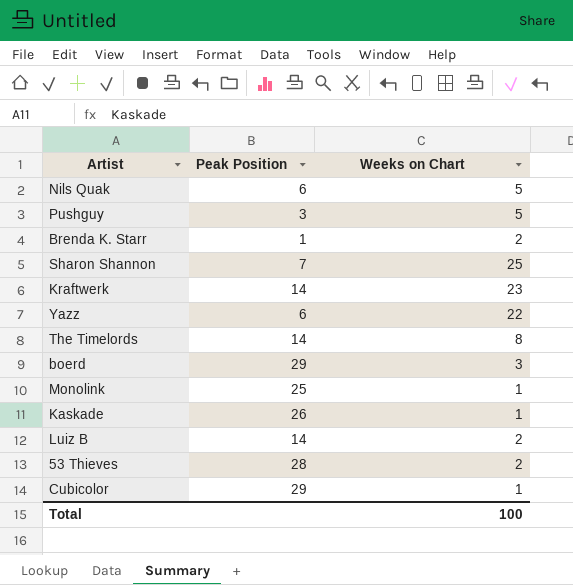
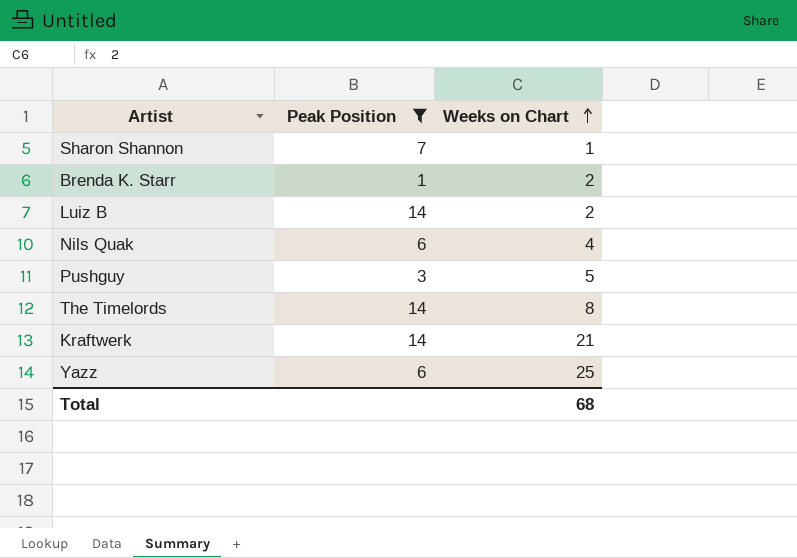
filter: none -> Peak Position <= 14
row order: none -> Weeks on Chart ascending
Sharon Shannon | Weeks on Chart: 25 -> 1
Nils Quak | Weeks on Chart: 5 -> 4
Kraftwerk | Weeks on Chart: 23 -> 21
Yazz | Weeks on Chart: 22 -> 25
Total | Weeks on Chart: 100 -> 68

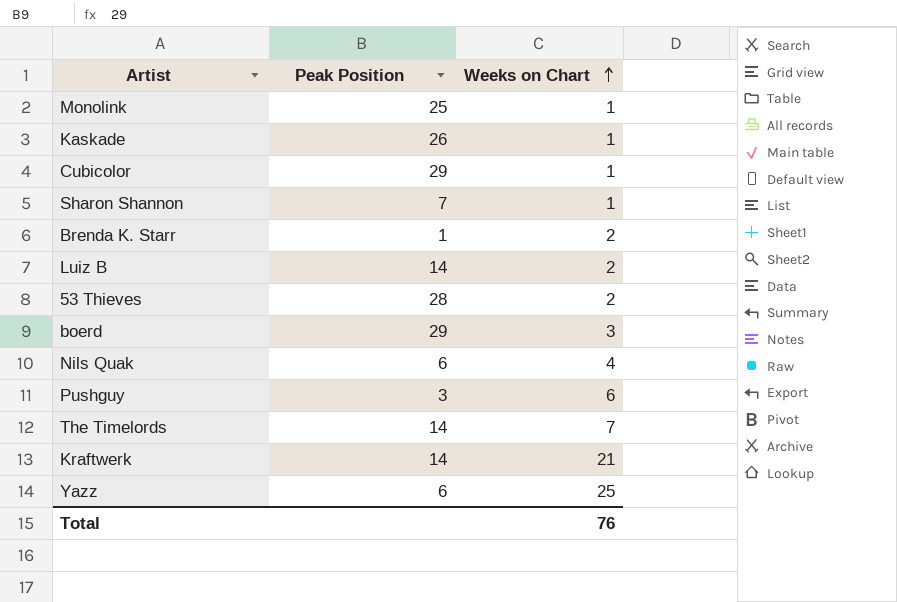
filter: Peak Position <= 14 -> none
Pushguy | Weeks on Chart: 5 -> 6
The Timelords | Weeks on Chart: 8 -> 7
Total | Weeks on Chart: 68 -> 76

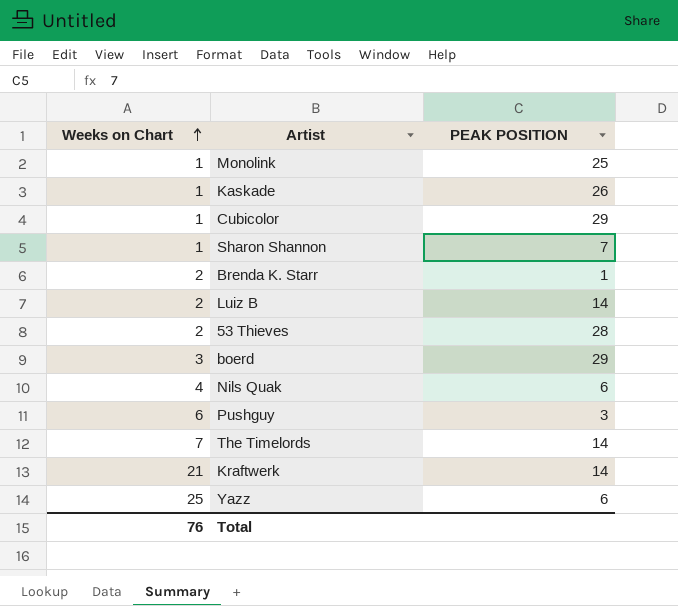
column Weeks on Chart | position: 3 -> 1
column name: Peak Position -> PEAK POSITION

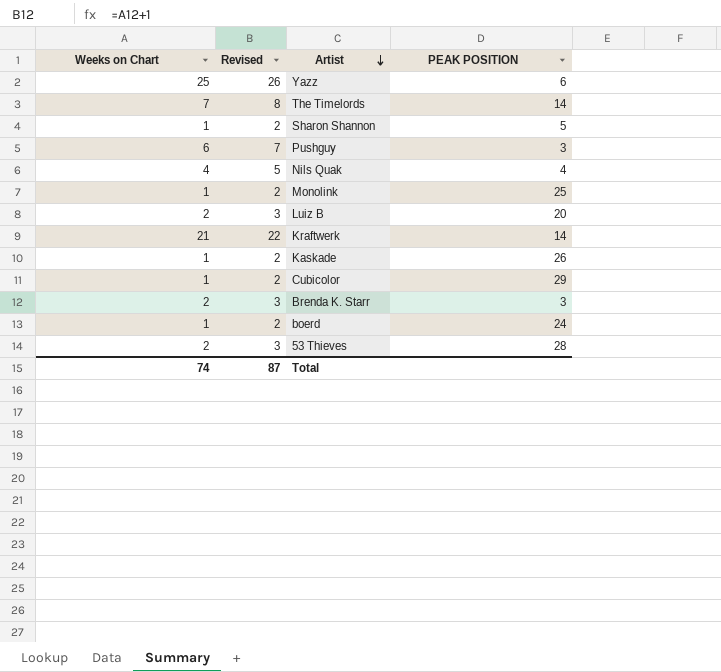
row order: Weeks on Chart ascending -> Artist descending
column Revised | formula: none -> [Weeks on Chart] + 1
Sharon Shannon | PEAK POSITION: 7 -> 5
Nils Quak | PEAK POSITION: 6 -> 4
Luiz B | PEAK POSITION: 14 -> 20
Brenda K. Starr | PEAK POSITION: 1 -> 3
boerd | Weeks on Chart: 3 -> 1
boerd | PEAK POSITION: 29 -> 24
Total | Weeks on Chart: 76 -> 74

